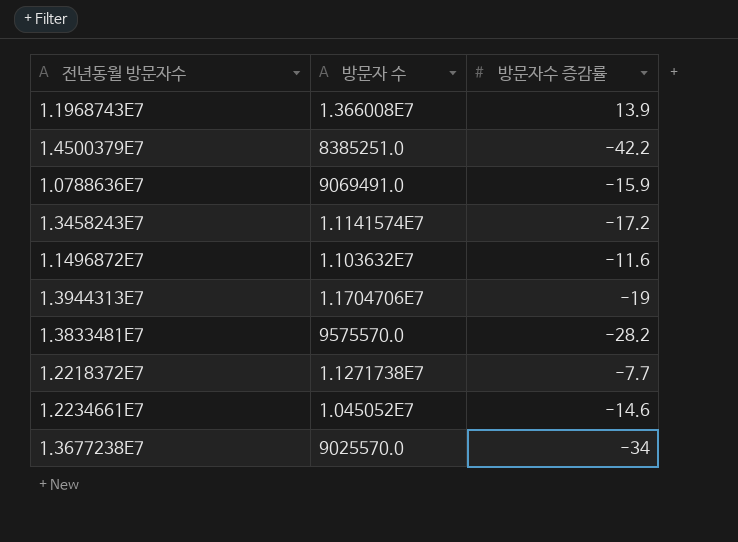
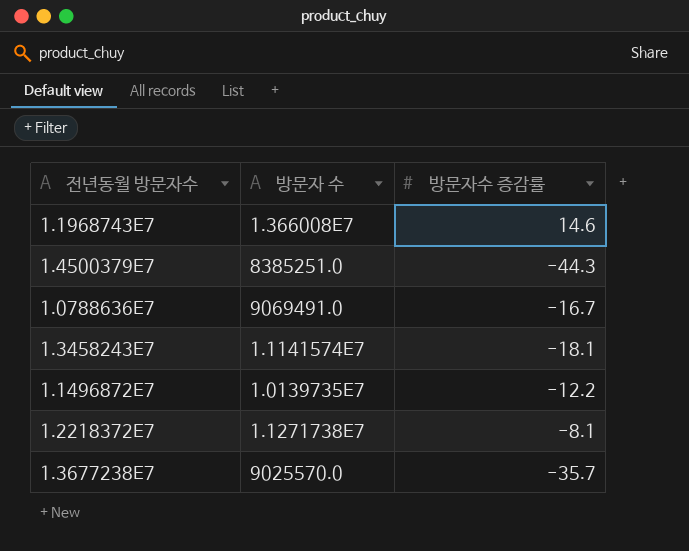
row 1.3944313E7: 1.1704706E7 | -19 -> none
row 1.3833481E7: 9575570.0 | -28.2 -> none
row 1.2234661E7: 1.045052E7 | -14.6 -> none
1.1968743E7 | 방문자수 증감률: 13.9 -> 14.6
1.4500379E7 | 방문자수 증감률: -42.2 -> -44.3
1.0788636E7 | 방문자수 증감률: -15.9 -> -16.7
1.3458243E7 | 방문자수 증감률: -17.2 -> -18.1
1.1496872E7 | 방문자 수: 1.103632E7 -> 1.0139735E7
1.1496872E7 | 방문자수 증감률: -11.6 -> -12.2
1.2218372E7 | 방문자수 증감률: -7.7 -> -8.1
1.3677238E7 | 방문자수 증감률: -34 -> -35.7

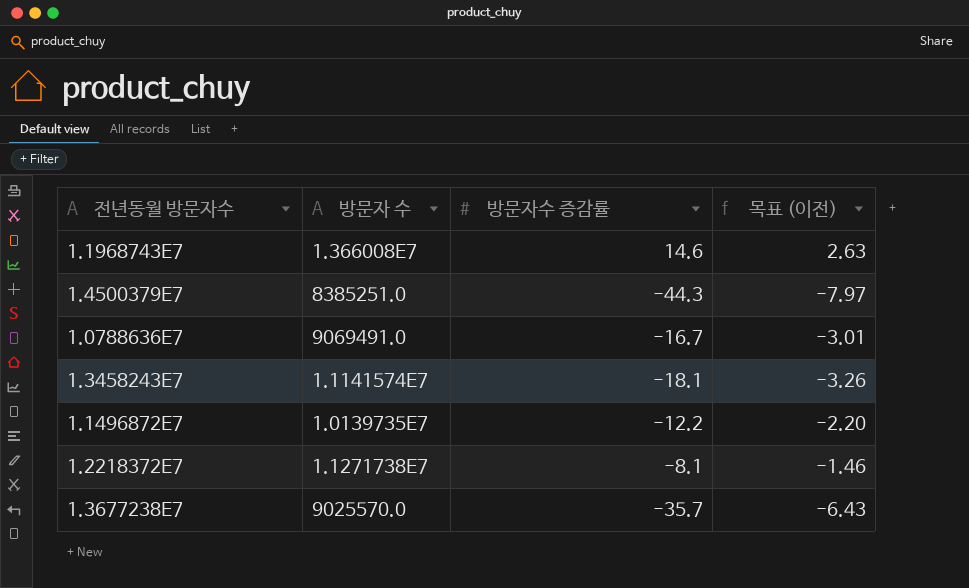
column 목표 (이전) | formula: none -> [방문자수 증감률] * 0.18

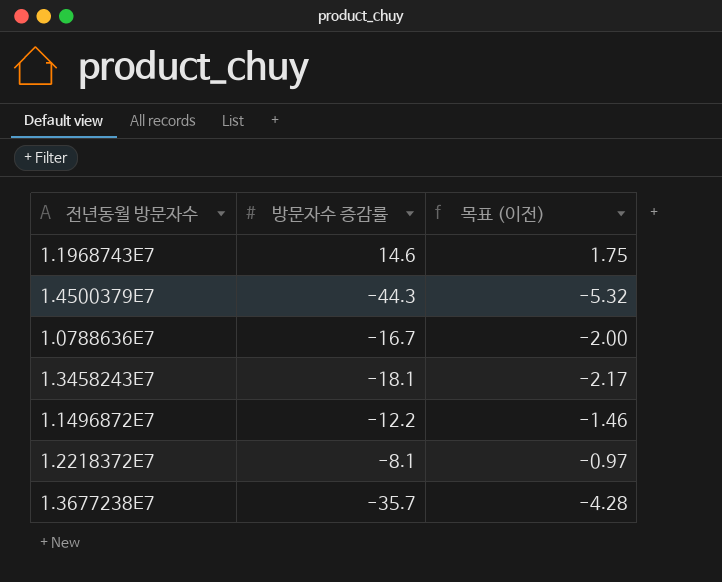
column 방문자 수 | position: 2 -> none
column 목표 (이전) | formula: [방문자수 증감률] * 0.18 -> [방문자수 증감률] * 0.12

